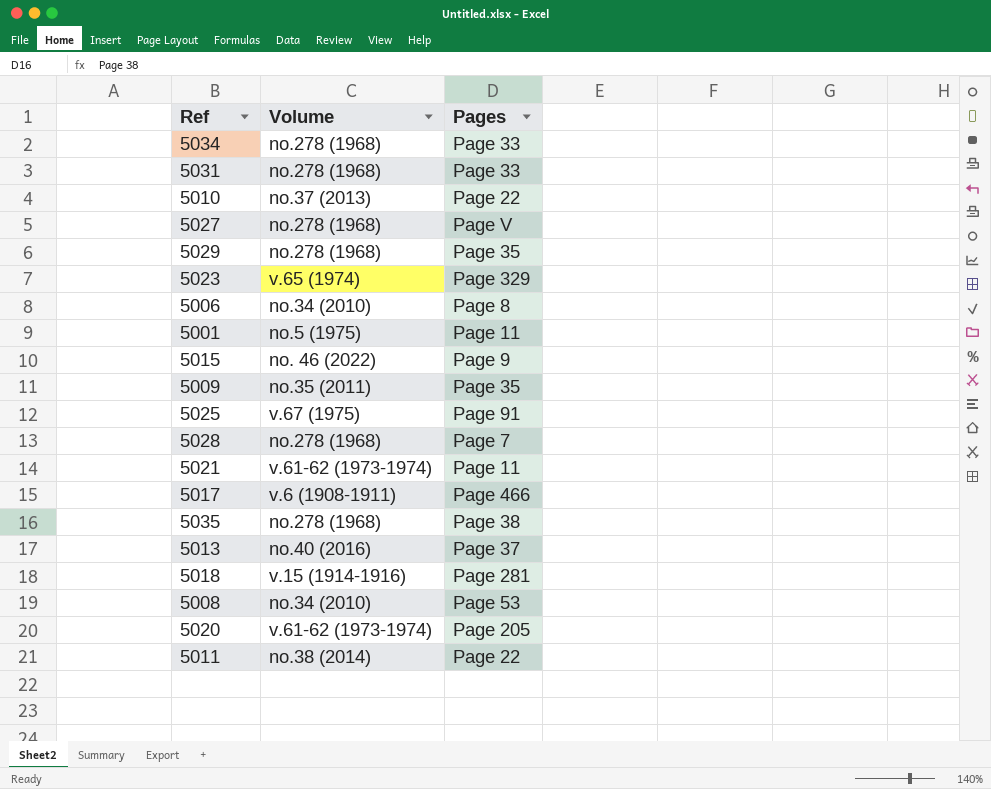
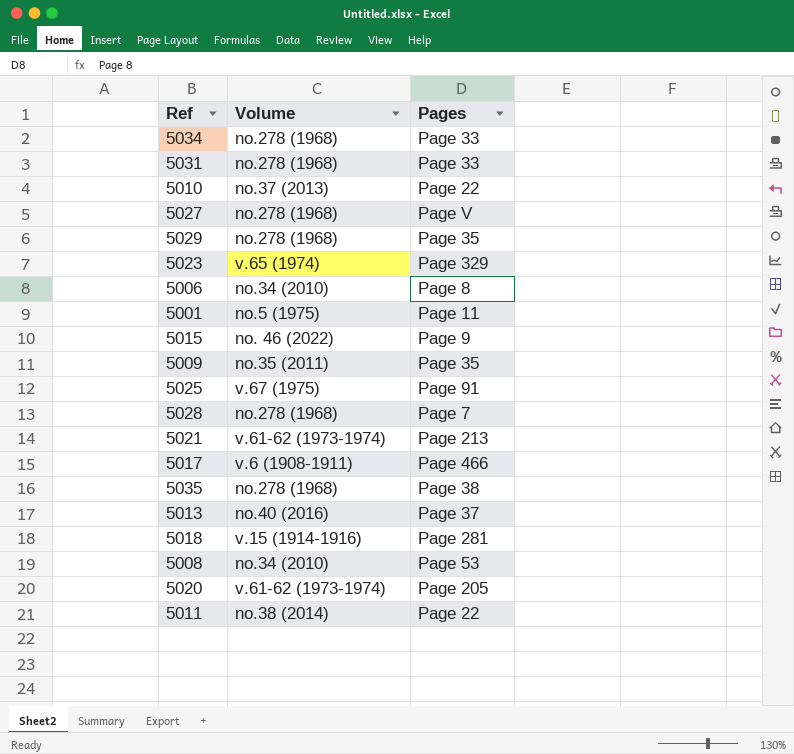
5021 | Pages: Page 11 -> Page 213

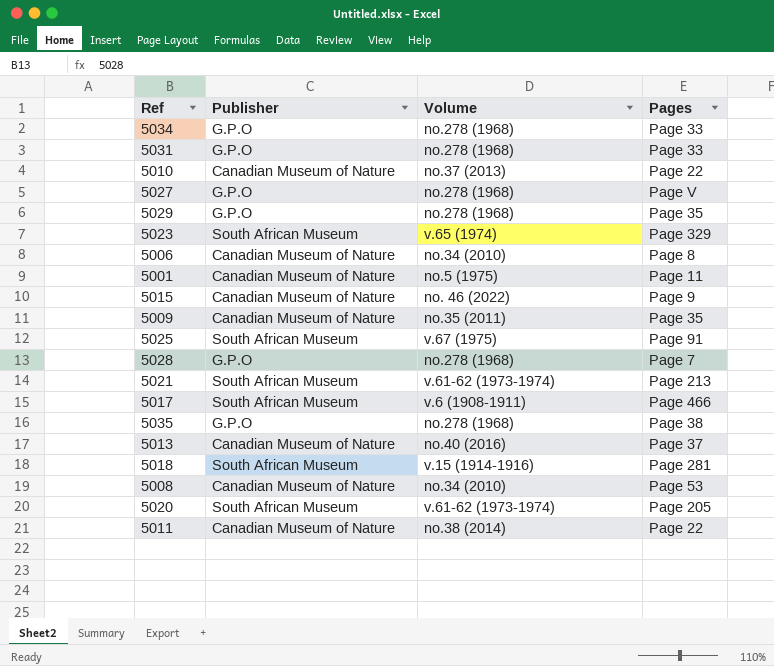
column Publisher | position: none -> 2

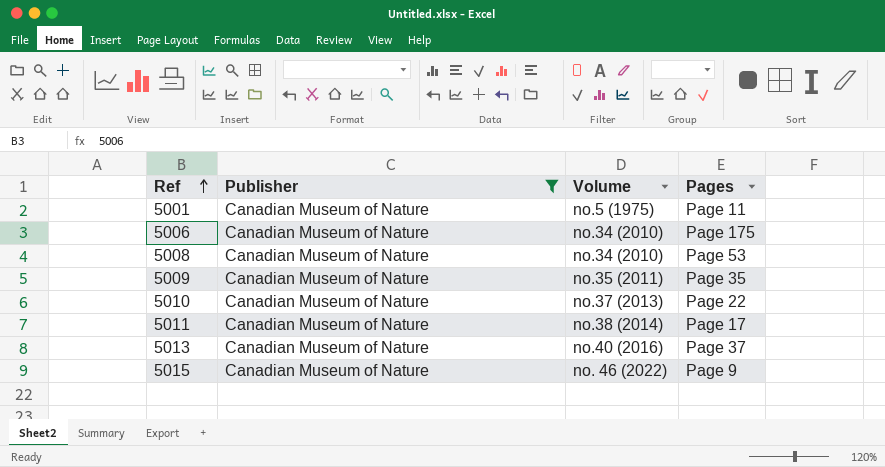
filter: none -> Publisher = Canadian Museum of Nature
row order: none -> Ref ascending
5006 | Pages: Page 8 -> Page 175
5011 | Pages: Page 22 -> Page 17

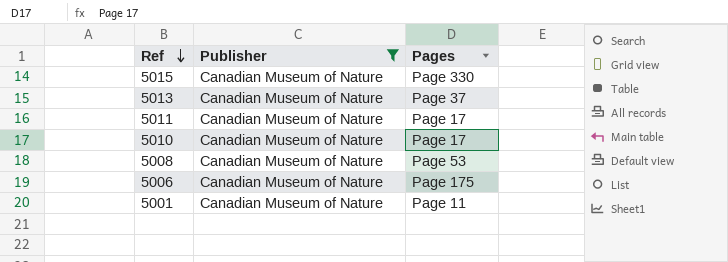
row order: Ref ascending -> Ref descending
column Volume | position: 3 -> none
row 5009: Canadian Museum of Nature | no.35 (2011) | Page 35 -> none
5015 | Pages: Page 9 -> Page 330
5010 | Pages: Page 22 -> Page 17

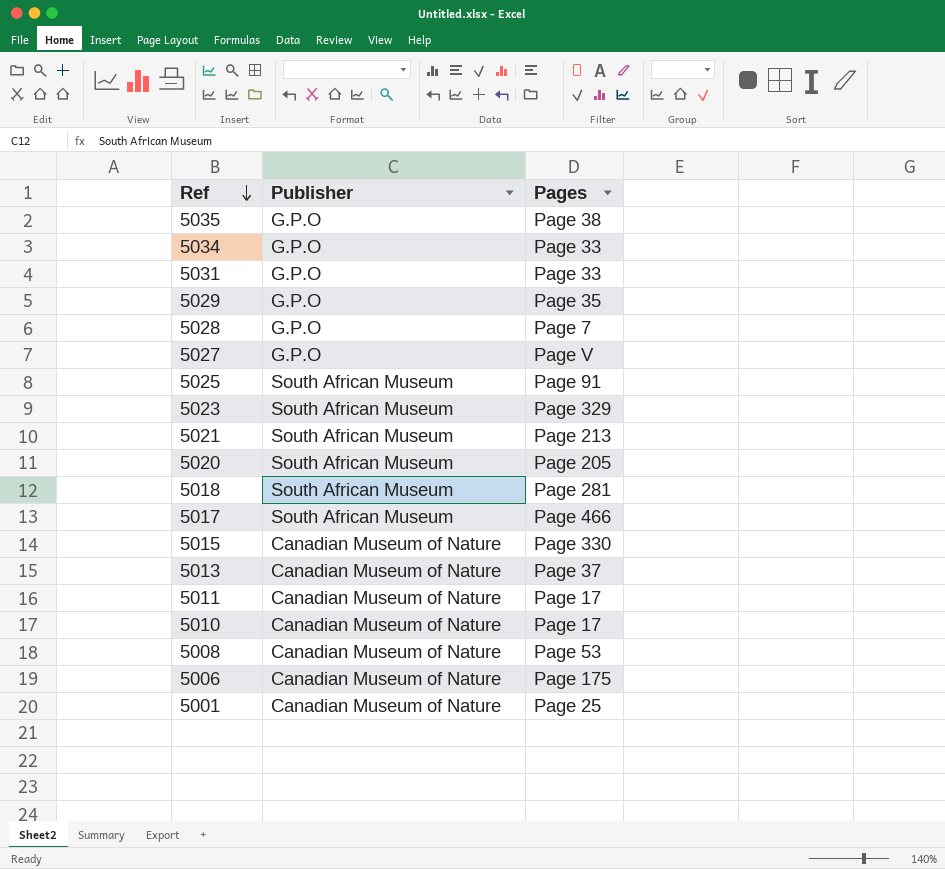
filter: Publisher = Canadian Museum of Nature -> none
5001 | Pages: Page 11 -> Page 25

